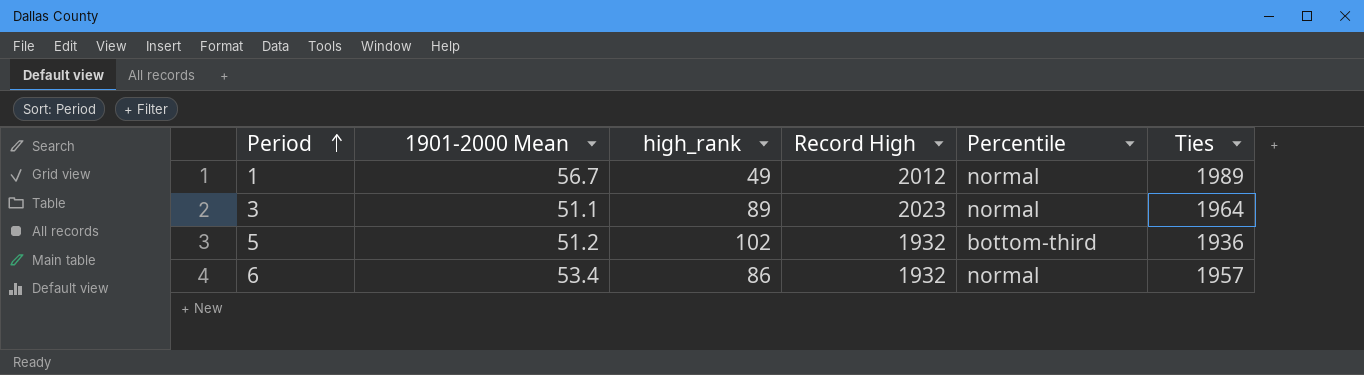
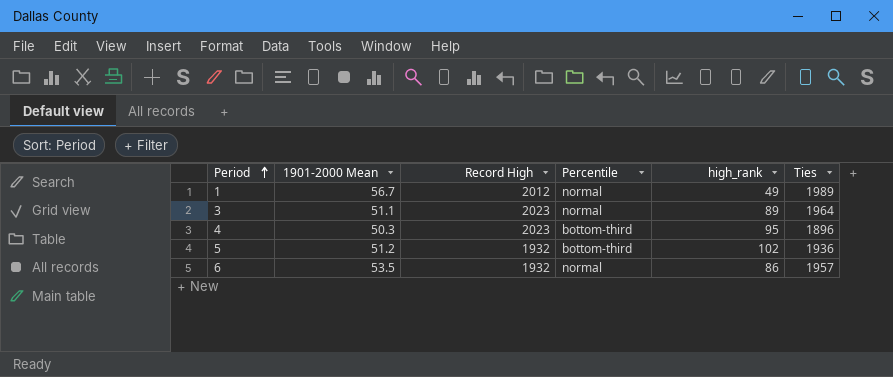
column high_rank | position: 3 -> 5
row 4: none -> 50.3 | 2023 | bottom-third | 95 | 1896
6 | 1901-2000 Mean: 53.4 -> 53.5

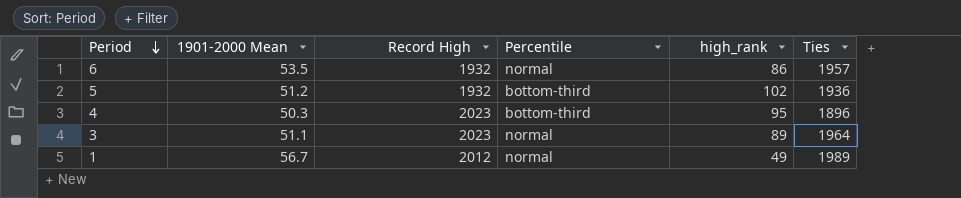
row order: Period ascending -> Period descending

